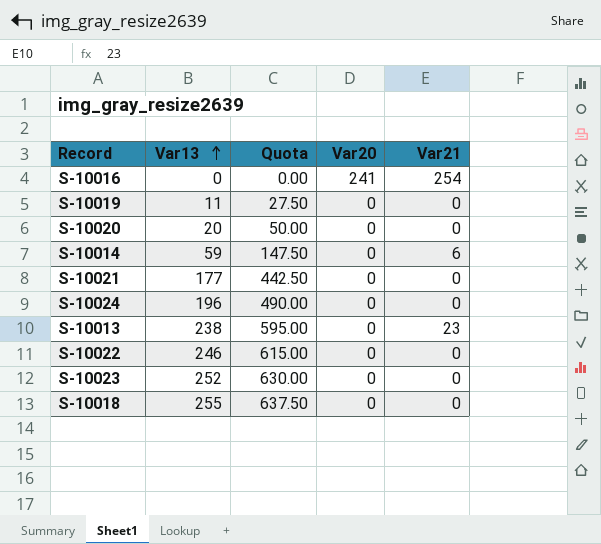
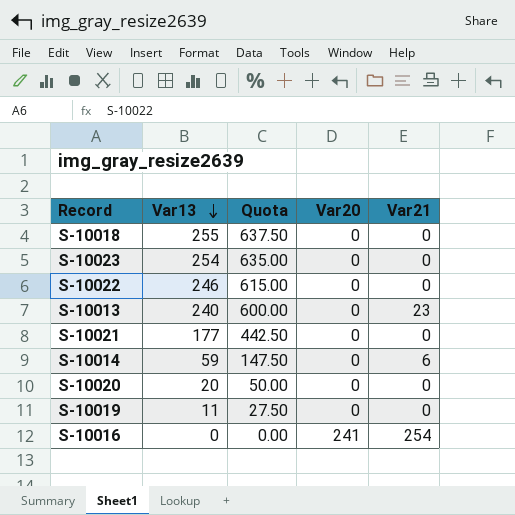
row order: Var13 ascending -> Var13 descending
row S-10024: 196 | 490.00 | 0 | 0 -> none
S-10023 | Var13: 252 -> 254
S-10023 | Quota: 630.00 -> 635.00
S-10013 | Var13: 238 -> 240
S-10013 | Quota: 595.00 -> 600.00

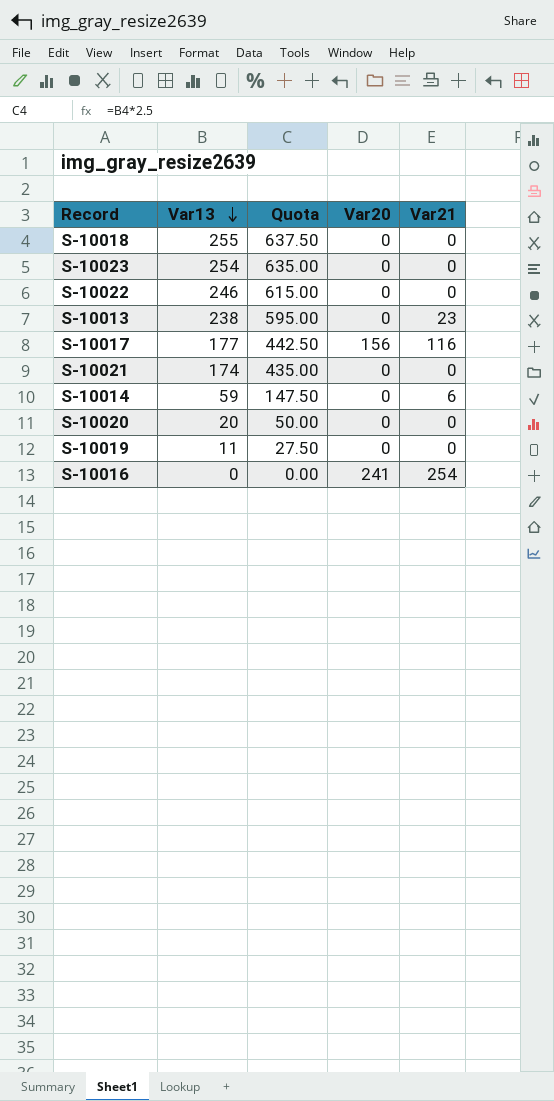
S-10013 | Var13: 240 -> 238
S-10013 | Quota: 600.00 -> 595.00
row S-10017: none -> 177 | 442.50 | 156 | 116
S-10021 | Var13: 177 -> 174
S-10021 | Quota: 442.50 -> 435.00

